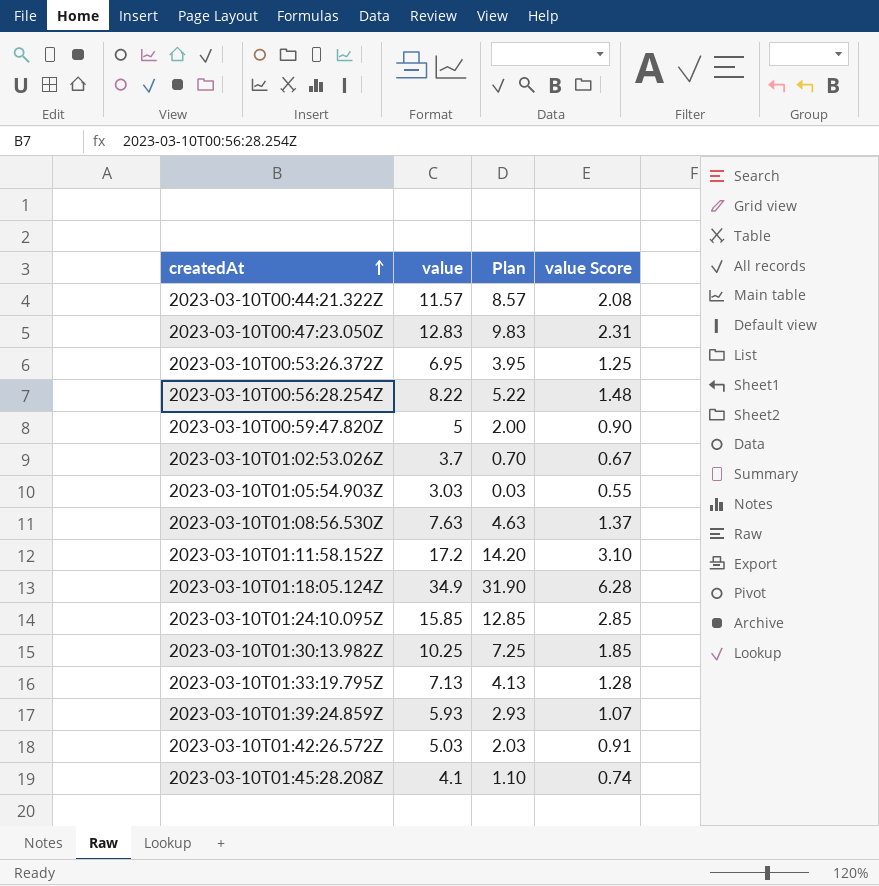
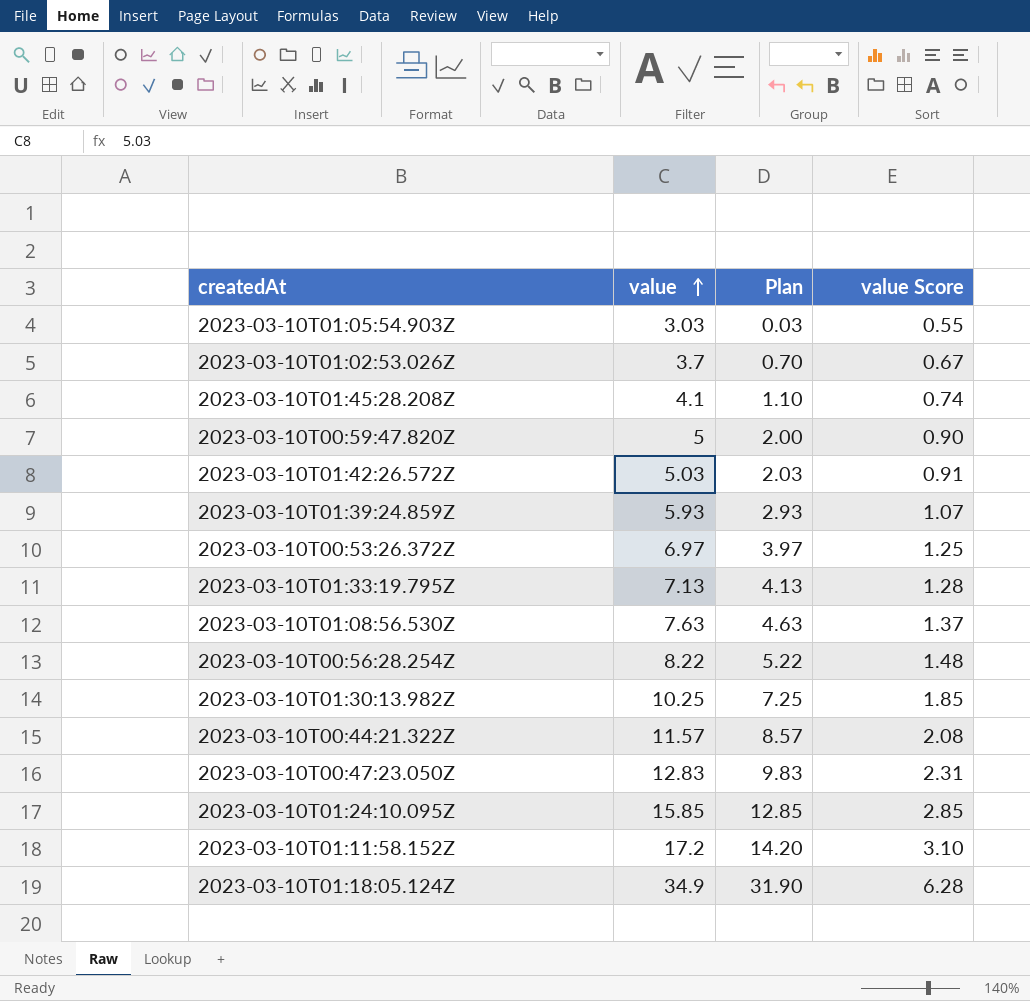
row order: createdAt ascending -> value ascending
2023-03-10T00:53:26.372Z | value: 6.95 -> 6.97
2023-03-10T00:53:26.372Z | Plan: 3.95 -> 3.97

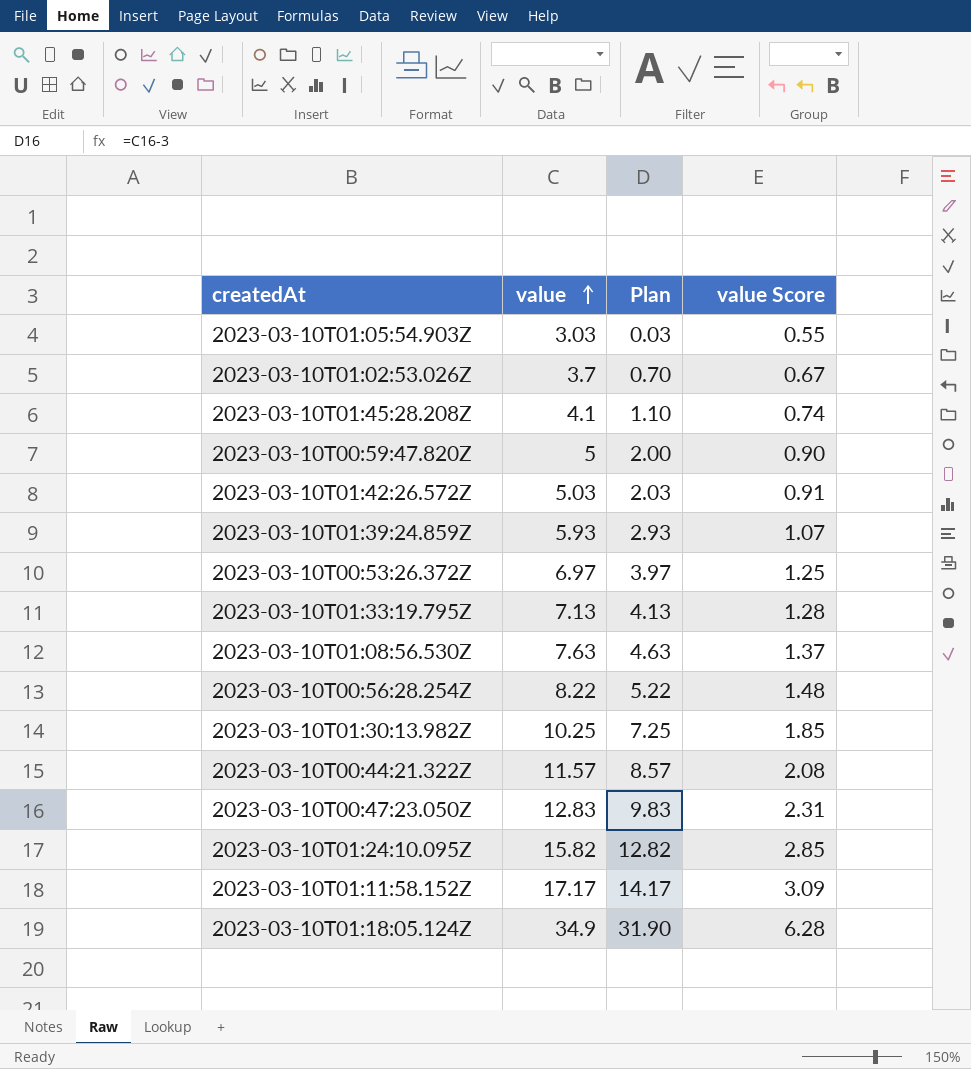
2023-03-10T01:24:10.095Z | value: 15.85 -> 15.82
2023-03-10T01:24:10.095Z | Plan: 12.85 -> 12.82
2023-03-10T01:11:58.152Z | value: 17.2 -> 17.17
2023-03-10T01:11:58.152Z | Plan: 14.20 -> 14.17
2023-03-10T01:11:58.152Z | value Score: 3.10 -> 3.09

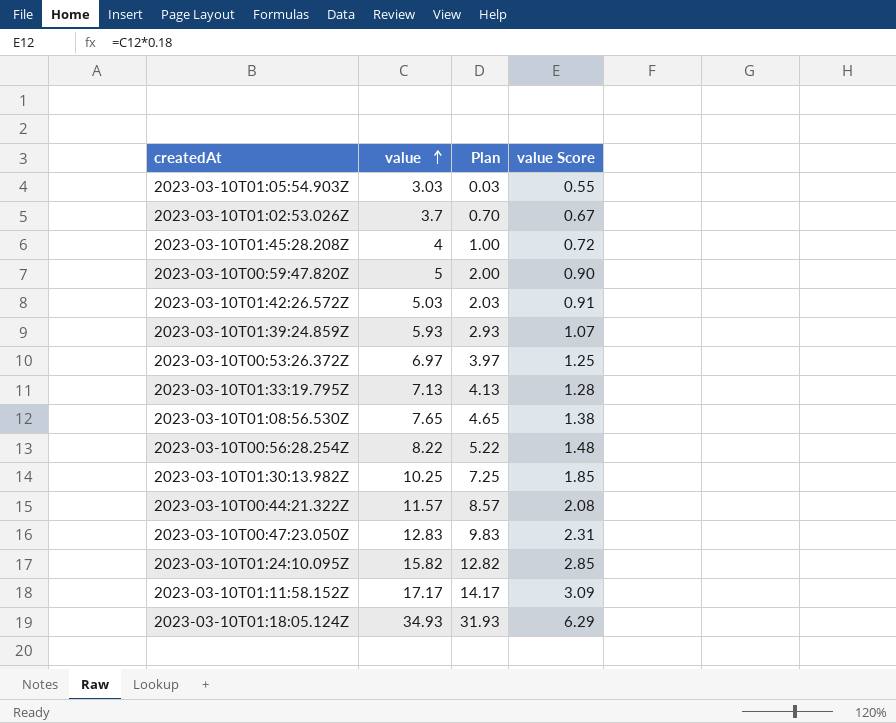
2023-03-10T01:45:28.208Z | value: 4.1 -> 4
2023-03-10T01:45:28.208Z | Plan: 1.10 -> 1.00
2023-03-10T01:45:28.208Z | value Score: 0.74 -> 0.72
2023-03-10T01:08:56.530Z | value: 7.63 -> 7.65
2023-03-10T01:08:56.530Z | Plan: 4.63 -> 4.65
2023-03-10T01:08:56.530Z | value Score: 1.37 -> 1.38
2023-03-10T01:18:05.124Z | value: 34.9 -> 34.93
2023-03-10T01:18:05.124Z | Plan: 31.90 -> 31.93
2023-03-10T01:18:05.124Z | value Score: 6.28 -> 6.29

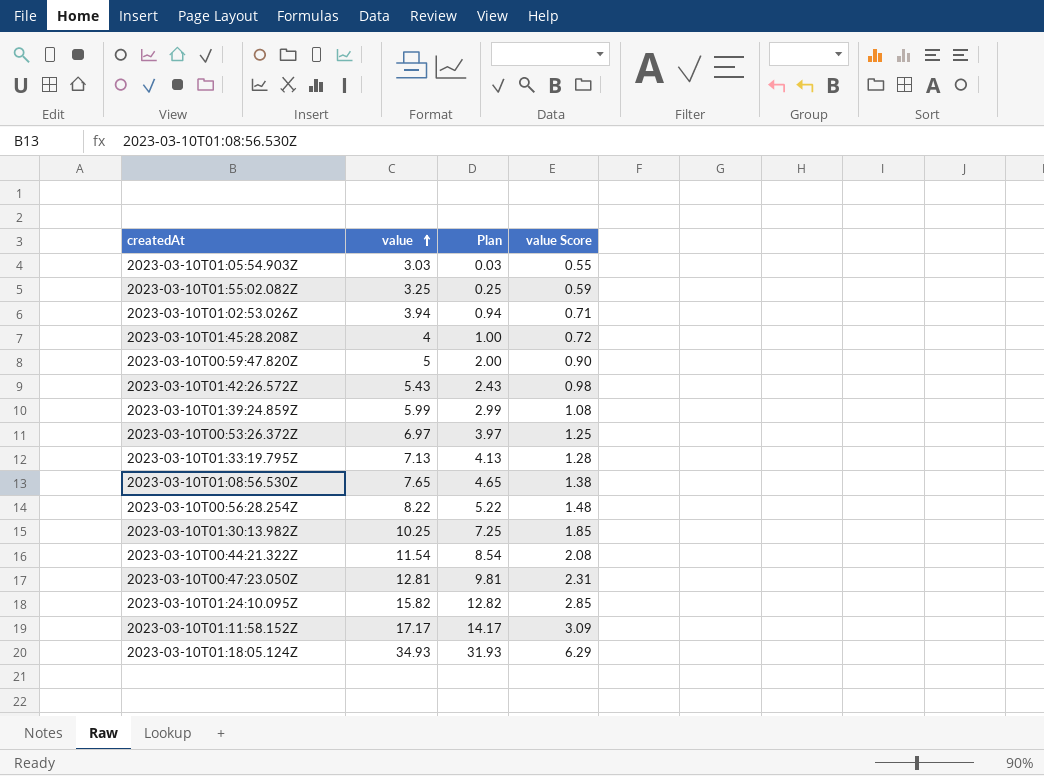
row 2023-03-10T01:55:02.082Z: none -> 3.25 | 0.25 | 0.59
2023-03-10T01:02:53.026Z | value: 3.7 -> 3.94
2023-03-10T01:02:53.026Z | Plan: 0.70 -> 0.94
2023-03-10T01:02:53.026Z | value Score: 0.67 -> 0.71
2023-03-10T01:42:26.572Z | value: 5.03 -> 5.43
2023-03-10T01:42:26.572Z | Plan: 2.03 -> 2.43
2023-03-10T01:42:26.572Z | value Score: 0.91 -> 0.98
2023-03-10T01:39:24.859Z | value: 5.93 -> 5.99
2023-03-10T01:39:24.859Z | Plan: 2.93 -> 2.99
2023-03-10T01:39:24.859Z | value Score: 1.07 -> 1.08
2023-03-10T00:44:21.322Z | value: 11.57 -> 11.54
2023-03-10T00:44:21.322Z | Plan: 8.57 -> 8.54
2023-03-10T00:47:23.050Z | value: 12.83 -> 12.81
2023-03-10T00:47:23.050Z | Plan: 9.83 -> 9.81

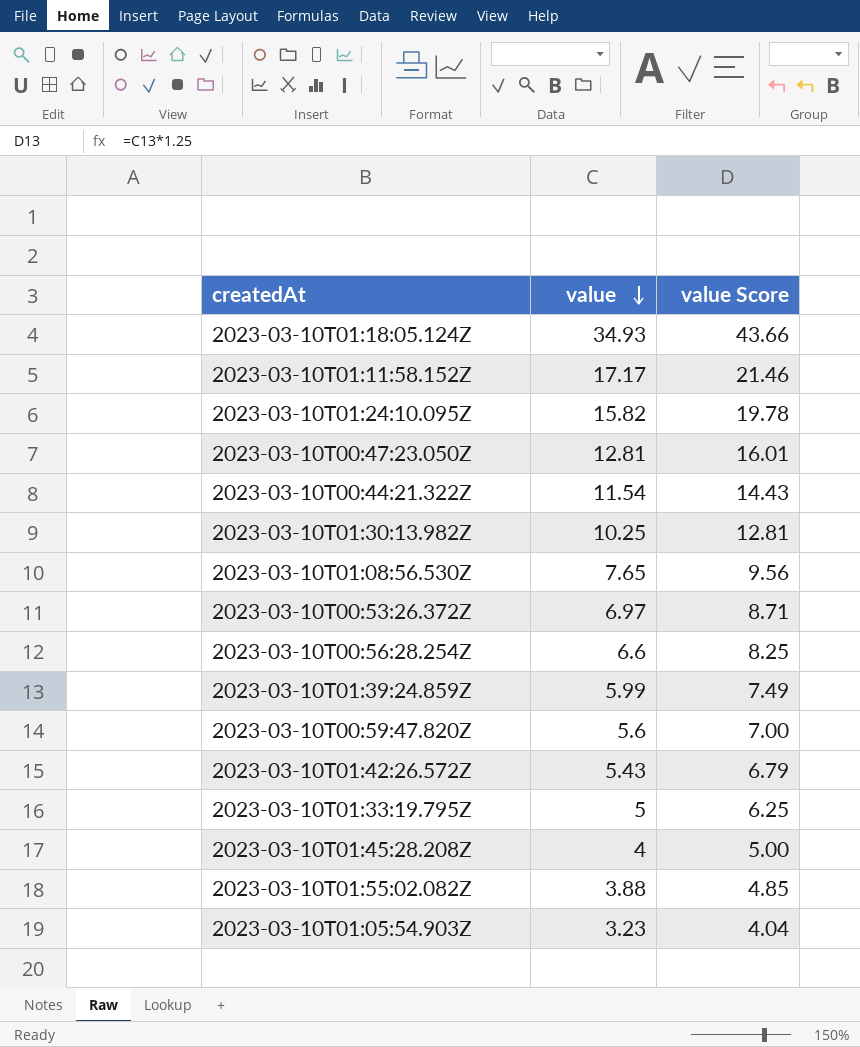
row order: value ascending -> value descending
column Plan | formula: [value] - 3 -> none
column value Score | formula: [value] * 0.18 -> [value] * 1.25
row 2023-03-10T01:02:53.026Z: 3.94 | 0.94 | 0.71 -> none
2023-03-10T00:56:28.254Z | value: 8.22 -> 6.6
2023-03-10T00:59:47.820Z | value: 5 -> 5.6
2023-03-10T01:33:19.795Z | value: 7.13 -> 5
2023-03-10T01:55:02.082Z | value: 3.25 -> 3.88
2023-03-10T01:05:54.903Z | value: 3.03 -> 3.23

